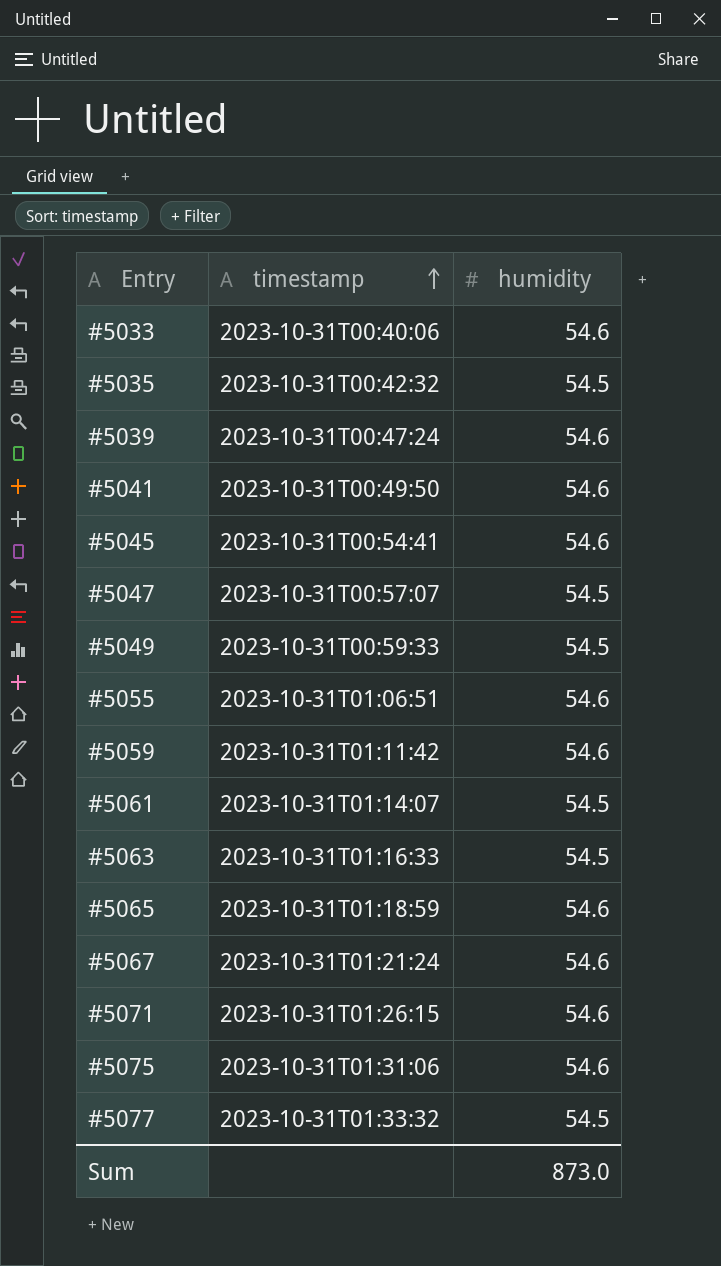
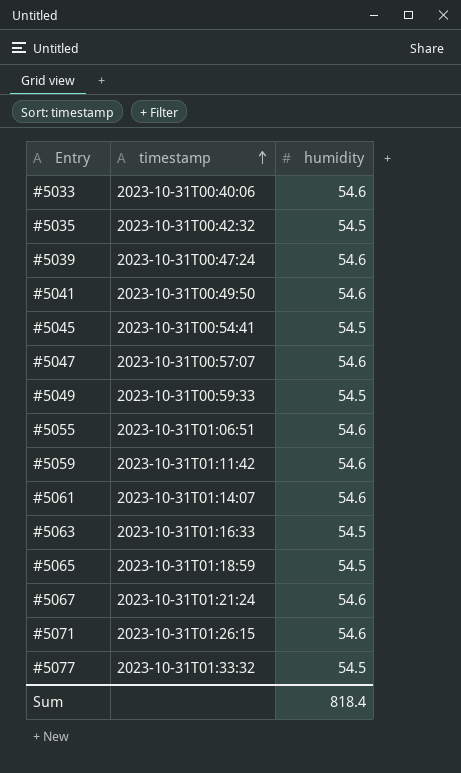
row #5075: 2023-10-31T01:31:06 | 54.6 -> none
#5045 | humidity: 54.6 -> 54.5
#5047 | humidity: 54.5 -> 54.6
#5061 | humidity: 54.5 -> 54.6
#5065 | humidity: 54.6 -> 54.5
Sum | humidity: 873.0 -> 818.4

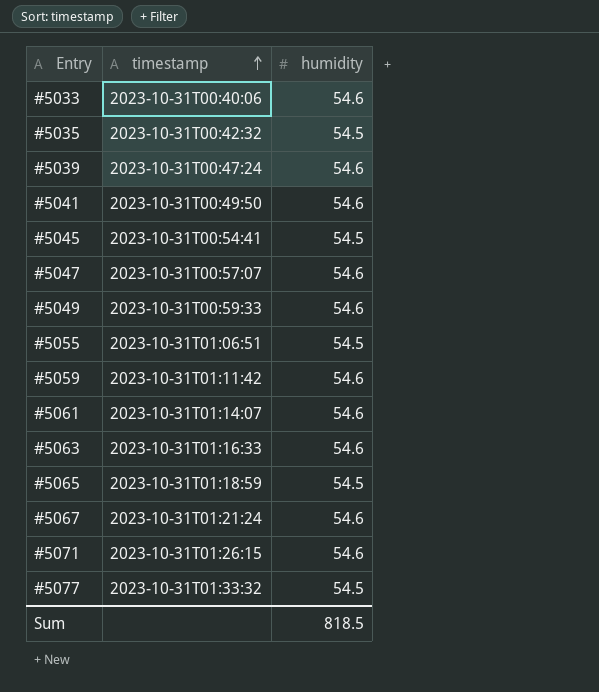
#5049 | humidity: 54.5 -> 54.6
#5055 | humidity: 54.6 -> 54.5
#5063 | humidity: 54.5 -> 54.6
Sum | humidity: 818.4 -> 818.5

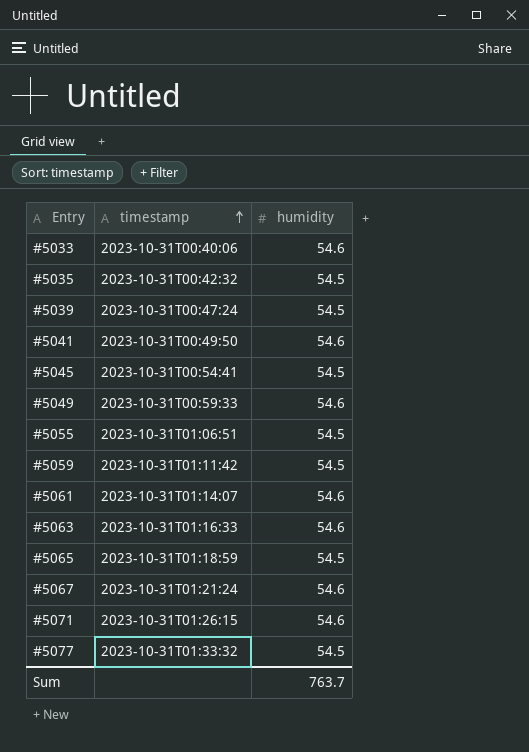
row #5047: 2023-10-31T00:57:07 | 54.6 -> none
#5039 | humidity: 54.6 -> 54.5
#5059 | humidity: 54.6 -> 54.5
Sum | humidity: 818.5 -> 763.7

